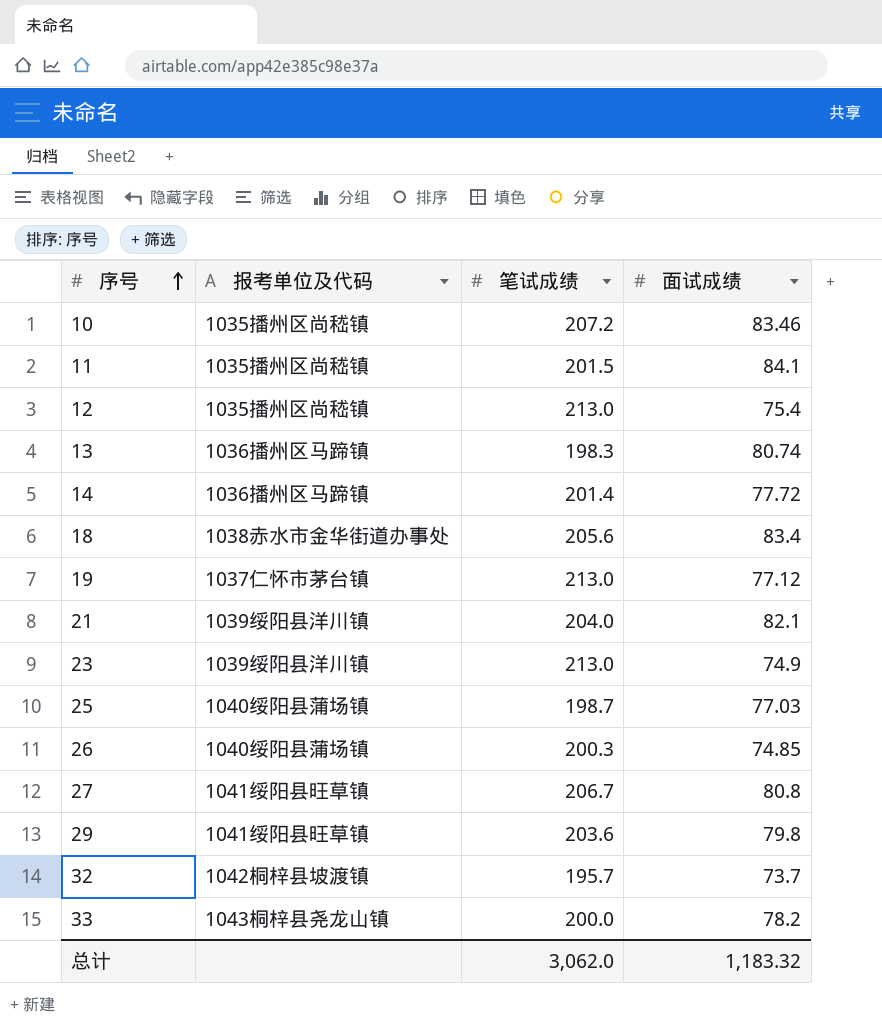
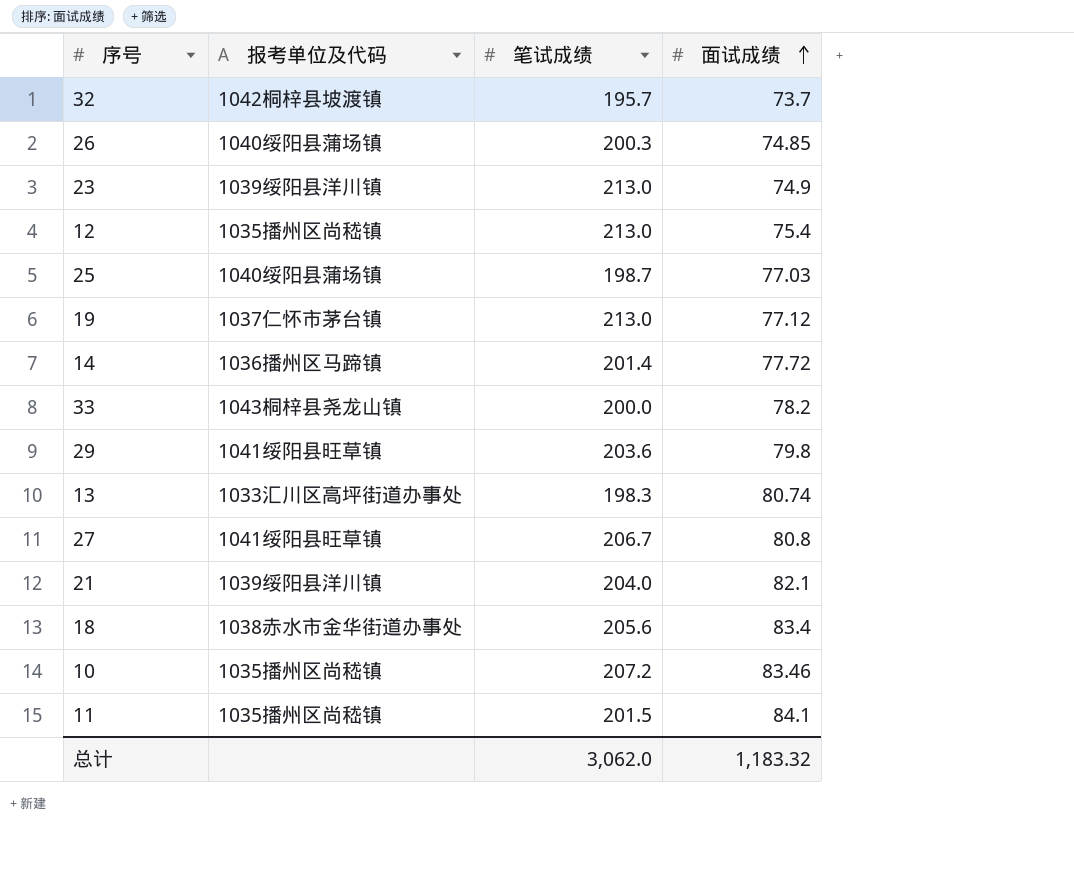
row order: 序号 ascending -> 面试成绩 ascending
13 | 报考单位及代码: 1036播州区马蹄镇 -> 1033汇川区高坪街道办事处

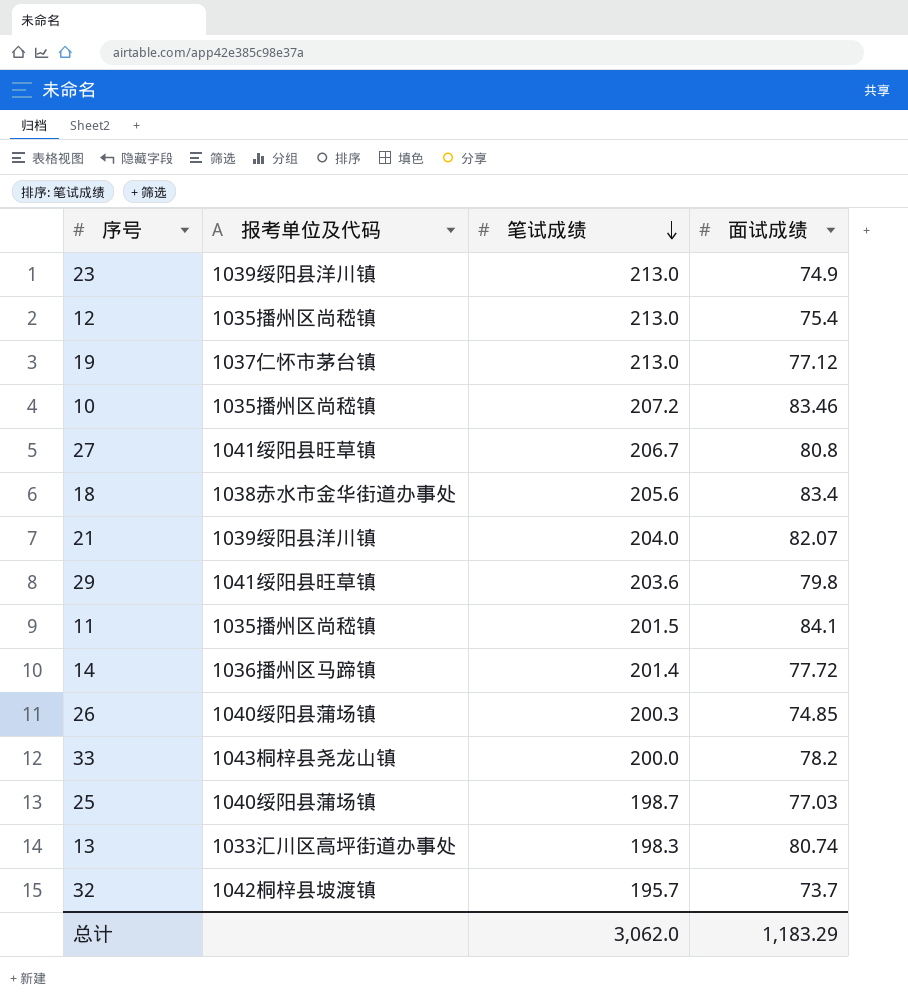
row order: 面试成绩 ascending -> 笔试成绩 descending
21 | 面试成绩: 82.1 -> 82.07
总计 | 面试成绩: 1,183.32 -> 1,183.29

